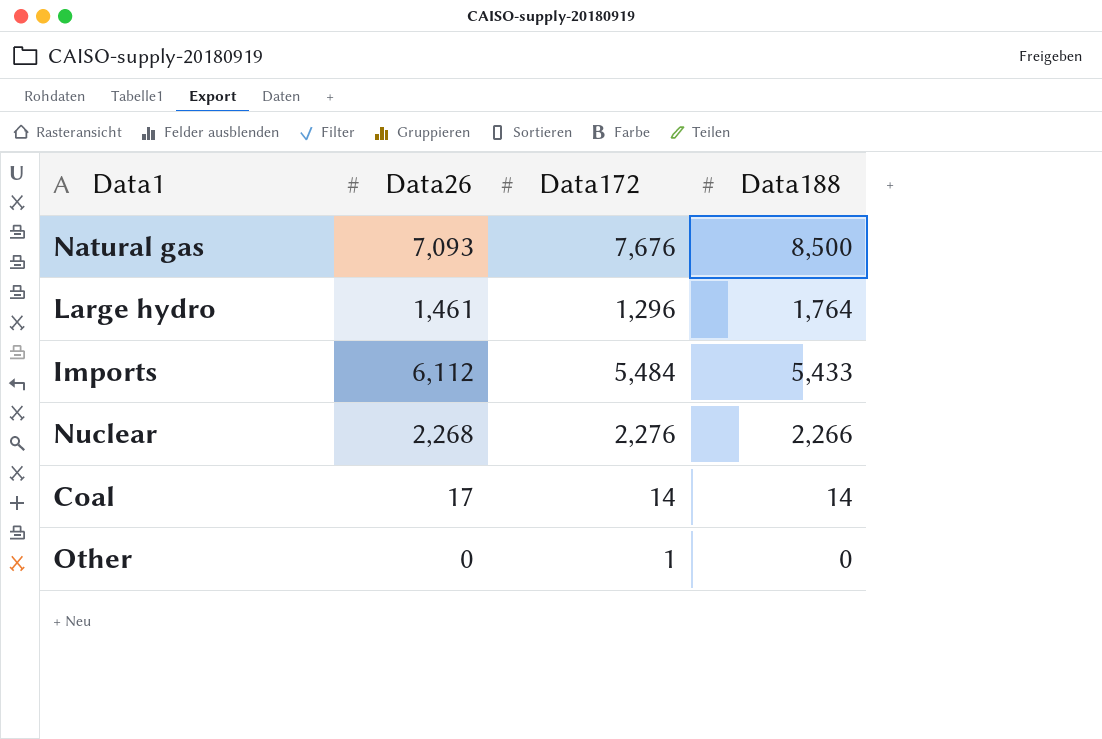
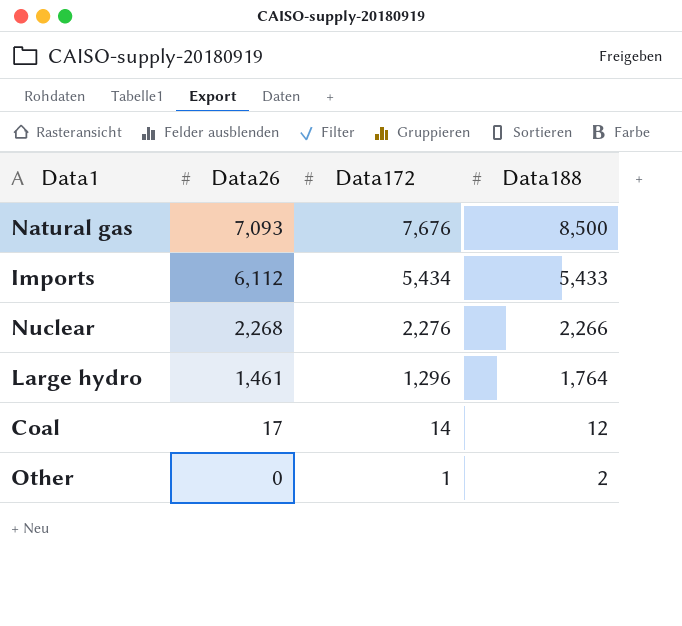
row order: none -> Data26 descending
Imports | Data172: 5,484 -> 5,434
Coal | Data188: 14 -> 12
Other | Data188: 0 -> 2

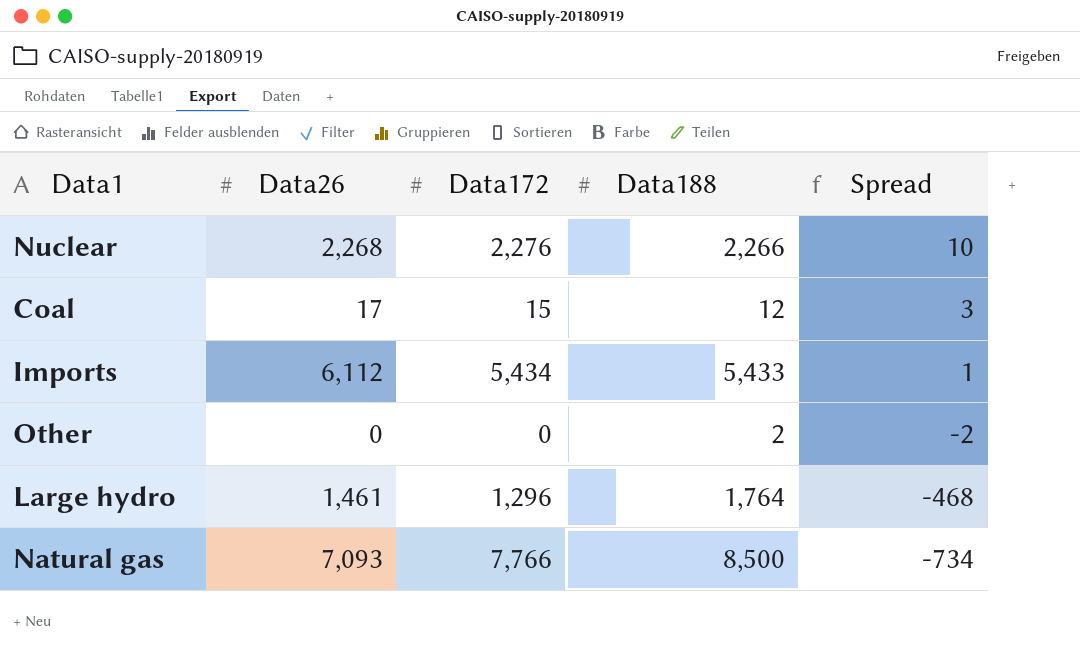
row order: Data26 descending -> Spread descending
column Spread | formula: none -> [Data172] - [Data188]
Coal | Data172: 14 -> 15
Other | Data172: 1 -> 0
Natural gas | Data172: 7,676 -> 7,766

